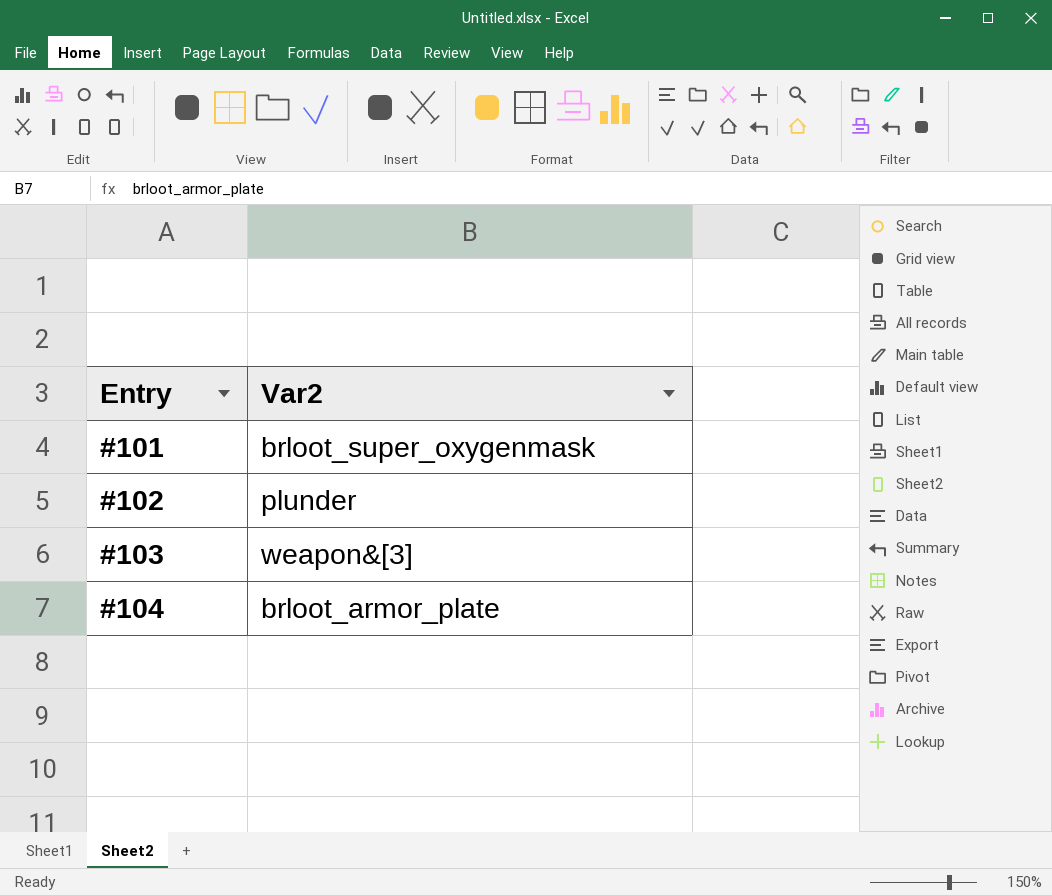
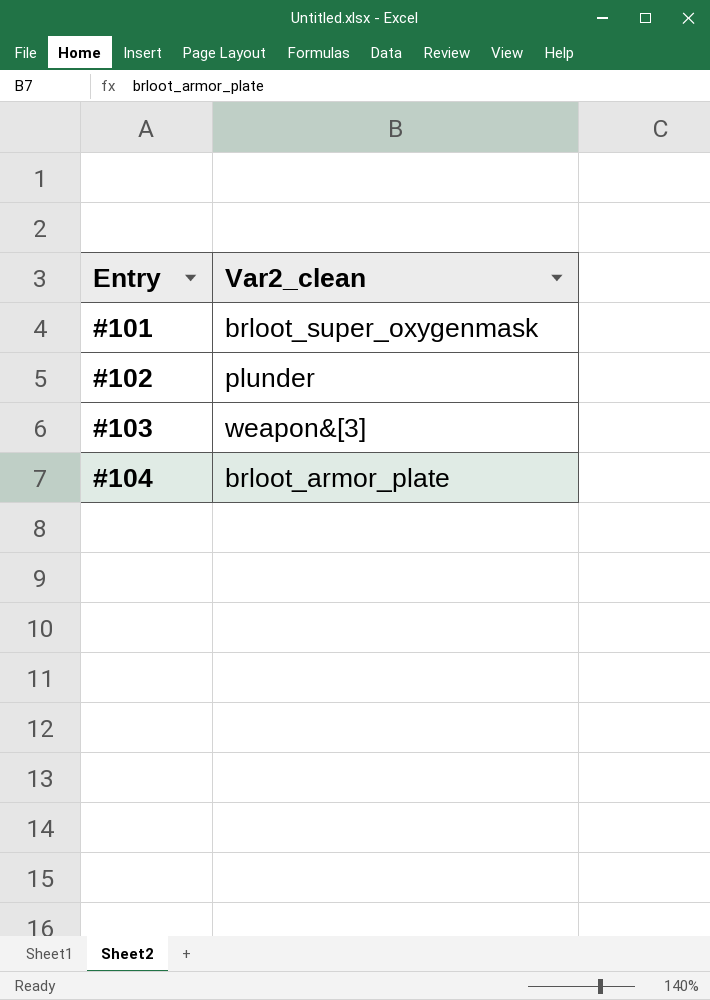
column name: Var2 -> Var2_clean

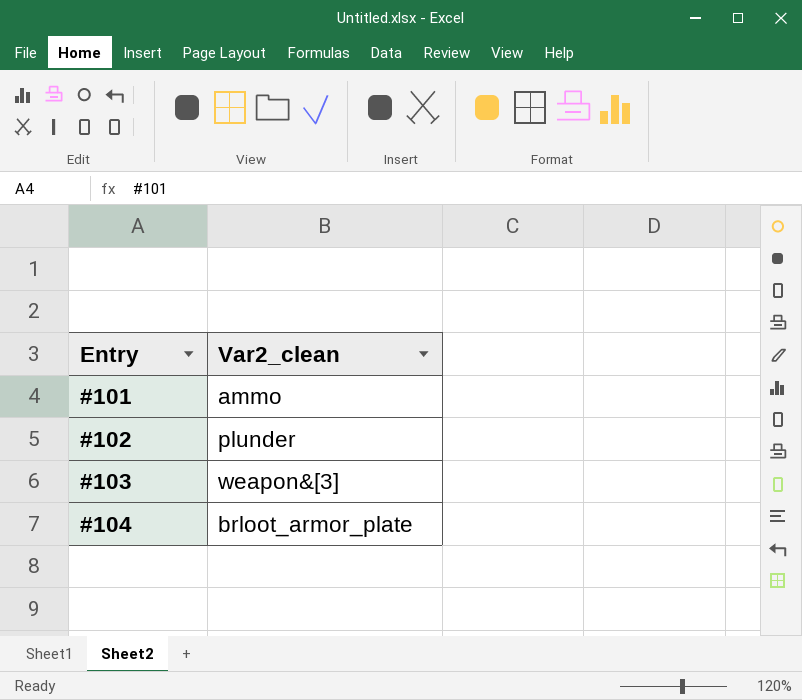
#101 | Var2_clean: brloot_super_oxygenmask -> ammo

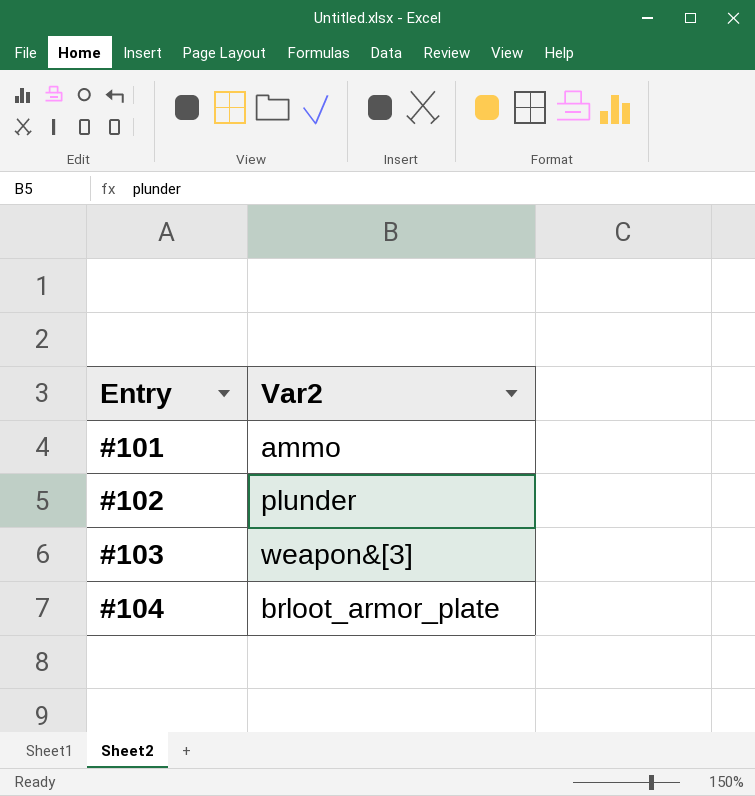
column name: Var2_clean -> Var2

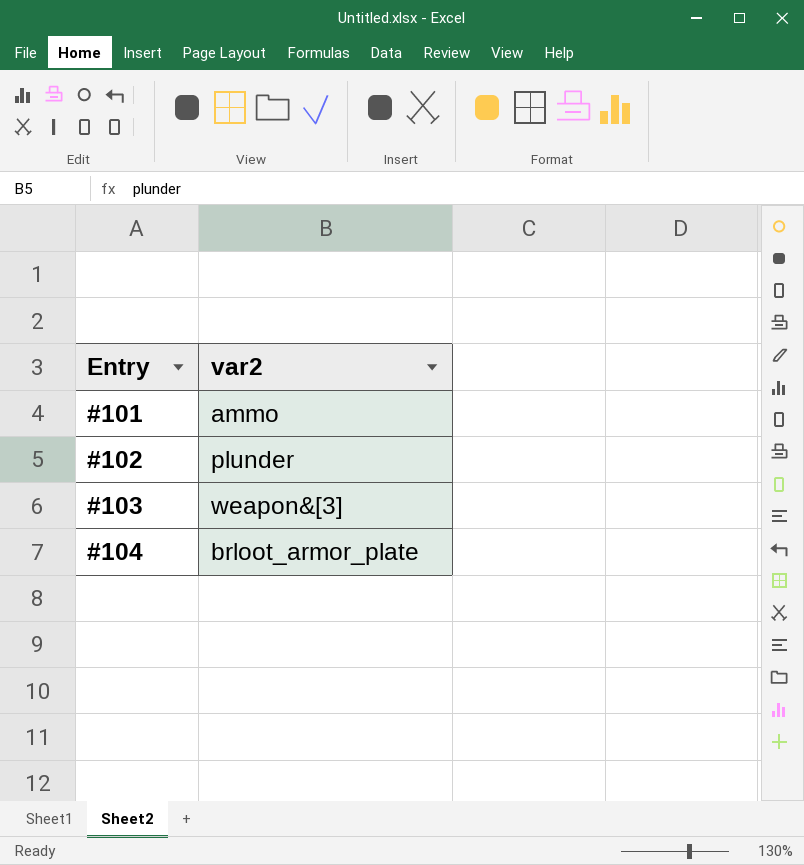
column name: Var2 -> var2

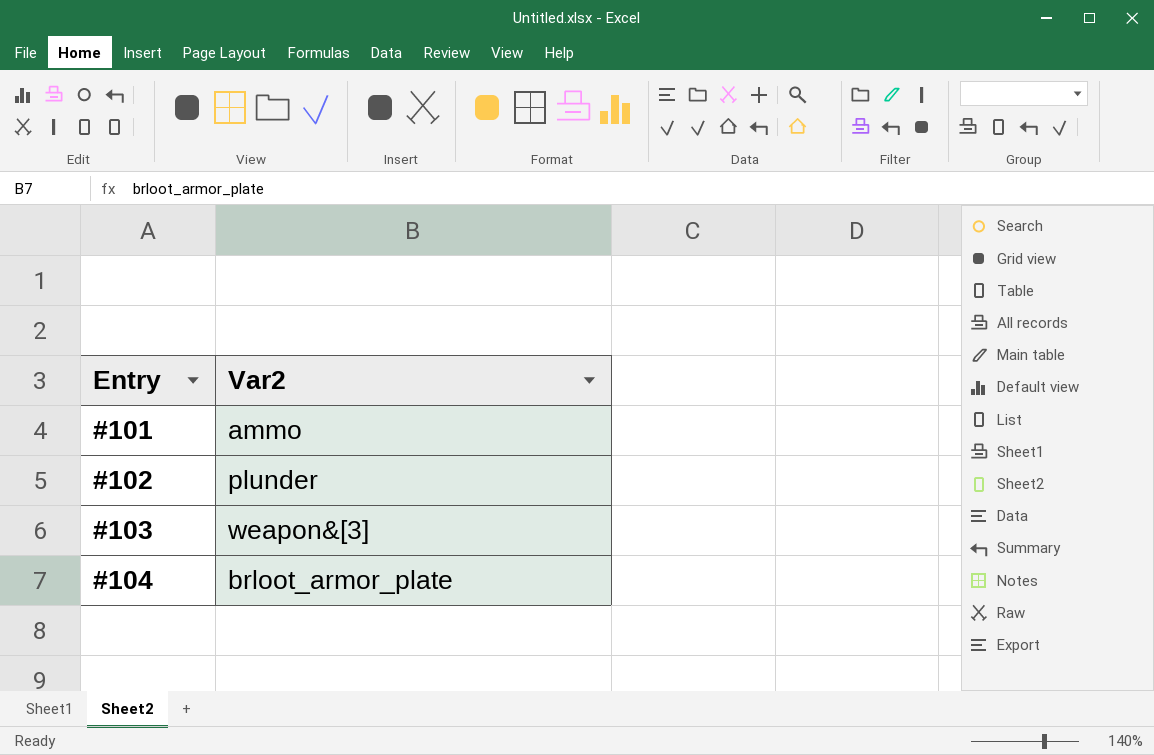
column name: var2 -> Var2

